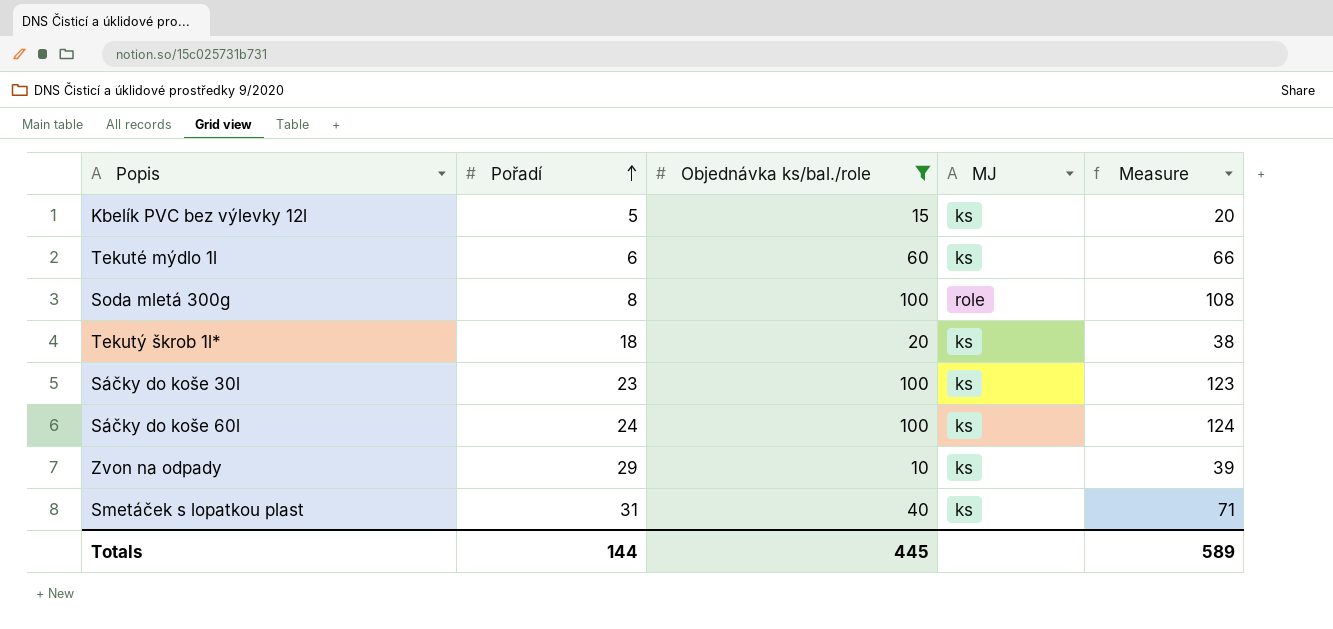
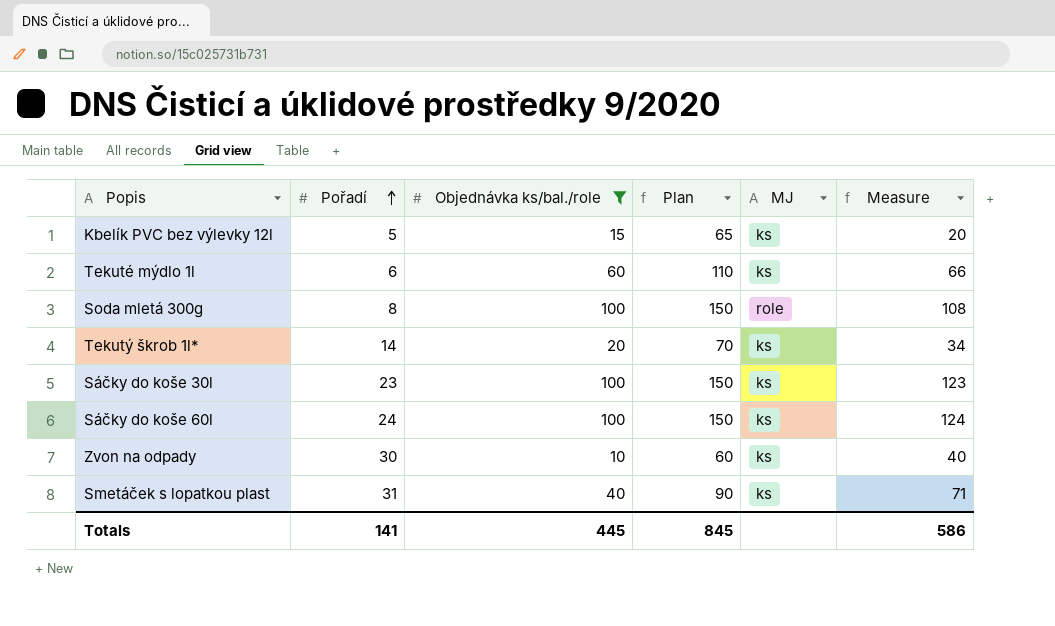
column Plan | formula: none -> [Objednávka ks/bal./role] + 50
Tekutý škrob 1l* | Pořadí: 18 -> 14
Tekutý škrob 1l* | Measure: 38 -> 34
Zvon na odpady | Pořadí: 29 -> 30
Zvon na odpady | Measure: 39 -> 40
Totals | Pořadí: 144 -> 141
Totals | Measure: 589 -> 586

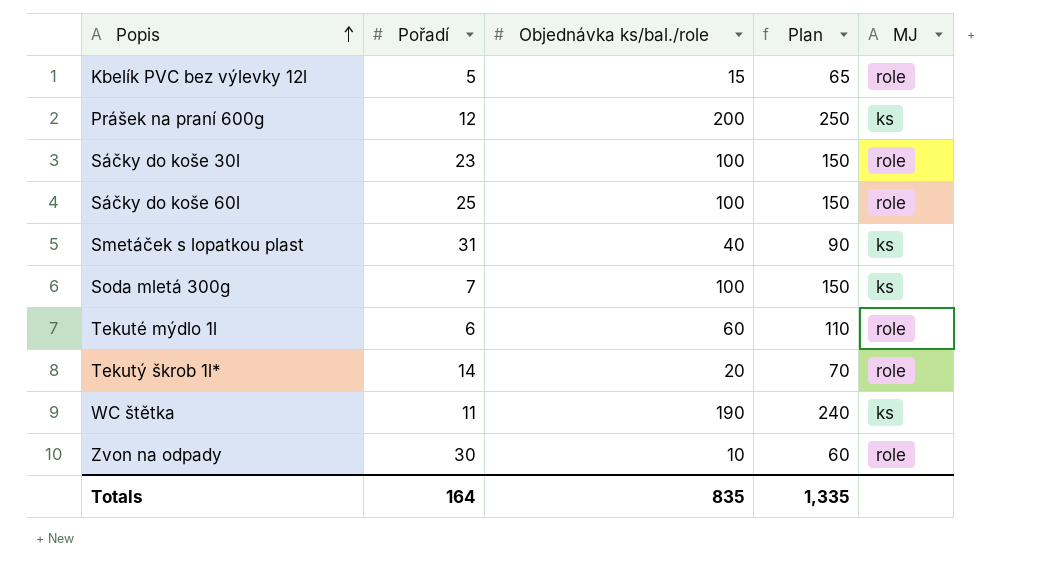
filter: Objednávka ks/bal./role <= 100 -> none
row order: Pořadí ascending -> Popis ascending
column Measure | formula: [Pořadí] + [Objednávka ks/bal./role] -> none
Kbelík PVC bez výlevky 12l | MJ: ks -> role
Sáčky do koše 30l | MJ: ks -> role
Sáčky do koše 60l | Pořadí: 24 -> 25
Sáčky do koše 60l | MJ: ks -> role
Soda mletá 300g | Pořadí: 8 -> 7
Soda mletá 300g | MJ: role -> ks
Tekuté mýdlo 1l | MJ: ks -> role
Tekutý škrob 1l* | MJ: ks -> role
Zvon na odpady | MJ: ks -> role
Totals | Pořadí: 141 -> 164
Totals | Objednávka ks/bal./role: 445 -> 835
Totals | Plan: 845 -> 1,335

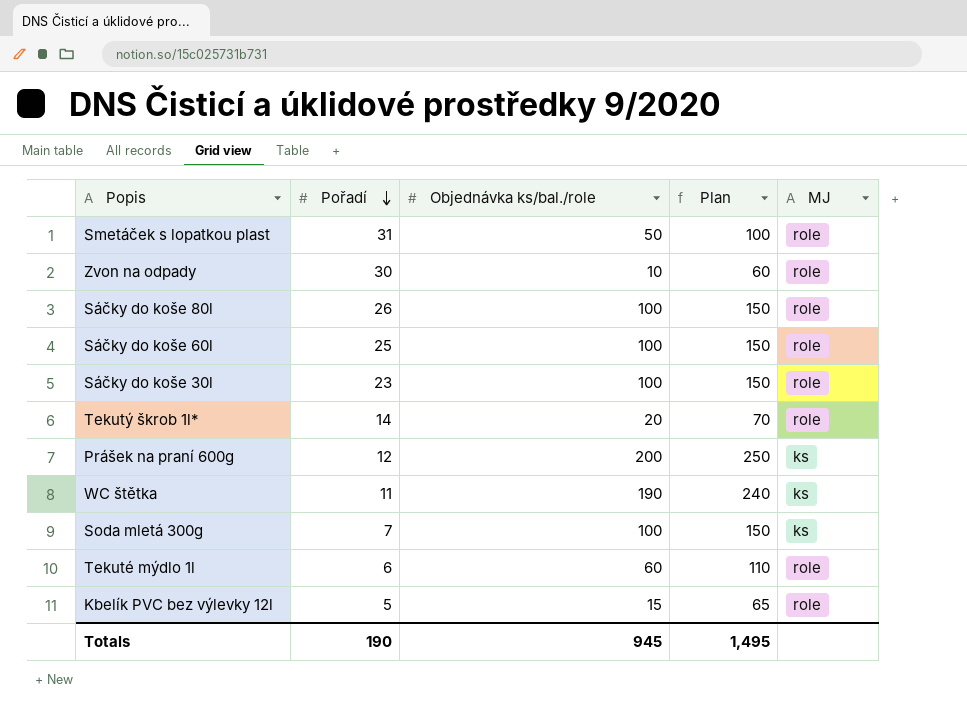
row order: Popis ascending -> Pořadí descending
Smetáček s lopatkou plast | Objednávka ks/bal./role: 40 -> 50
Smetáček s lopatkou plast | Plan: 90 -> 100
Smetáček s lopatkou plast | MJ: ks -> role
row Sáčky do koše 80l: none -> 26 | 100 | 150 | role
Totals | Pořadí: 164 -> 190
Totals | Objednávka ks/bal./role: 835 -> 945
Totals | Plan: 1,335 -> 1,495

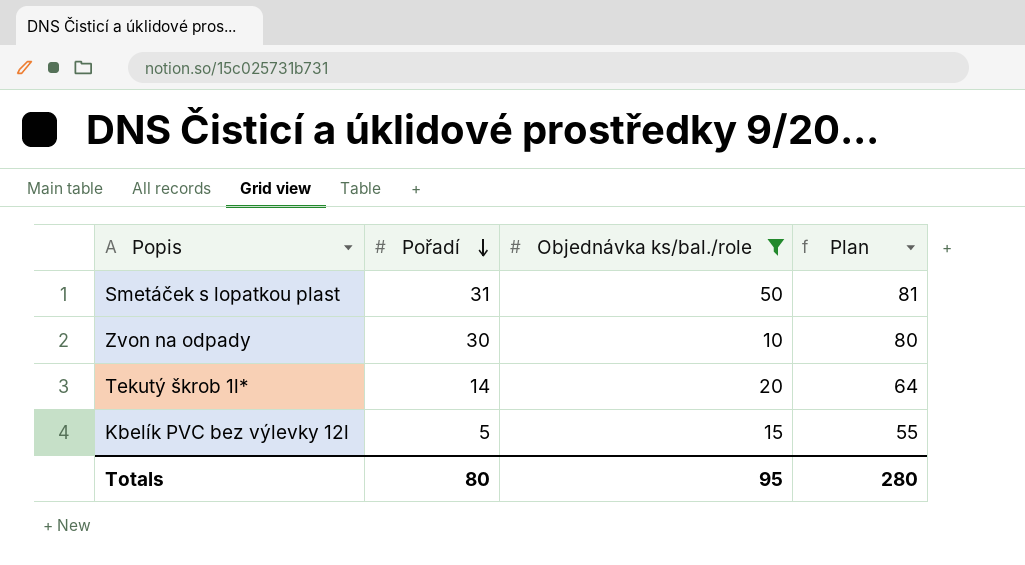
filter: none -> Objednávka ks/bal./role <= 50
column MJ | position: 5 -> none
column Plan | formula: [Objednávka ks/bal./role] + 50 -> [Pořadí] + 50
Totals | Pořadí: 190 -> 80
Totals | Objednávka ks/bal./role: 945 -> 95
Totals | Plan: 1,495 -> 280

